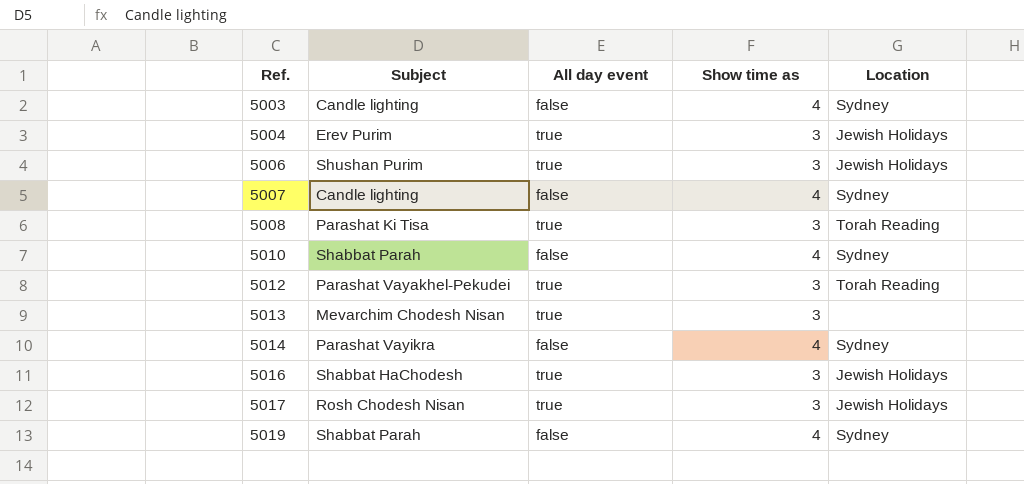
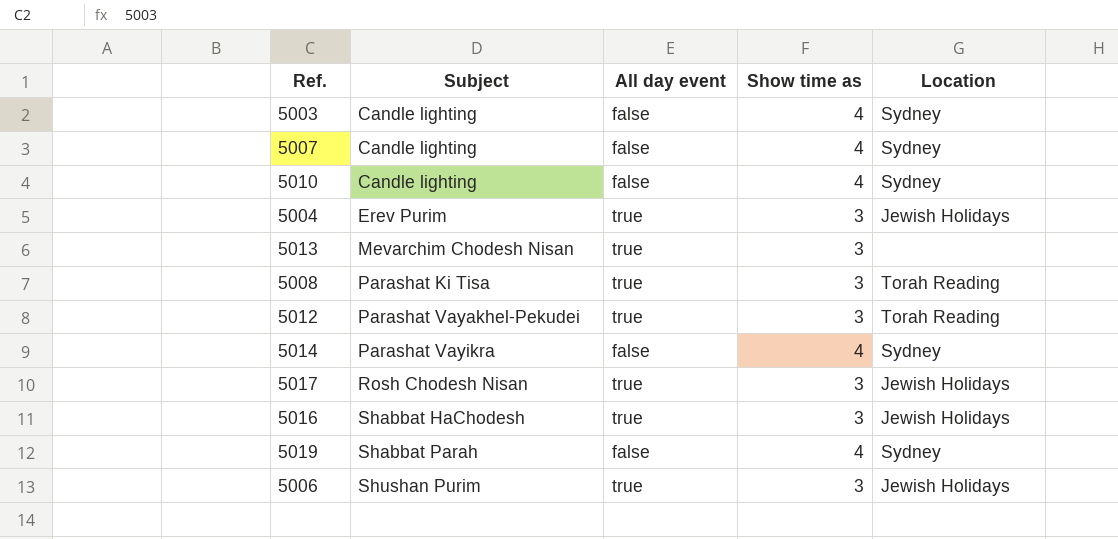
row order: Ref. ascending -> Subject ascending
5010 | Subject: Shabbat Parah -> Candle lighting

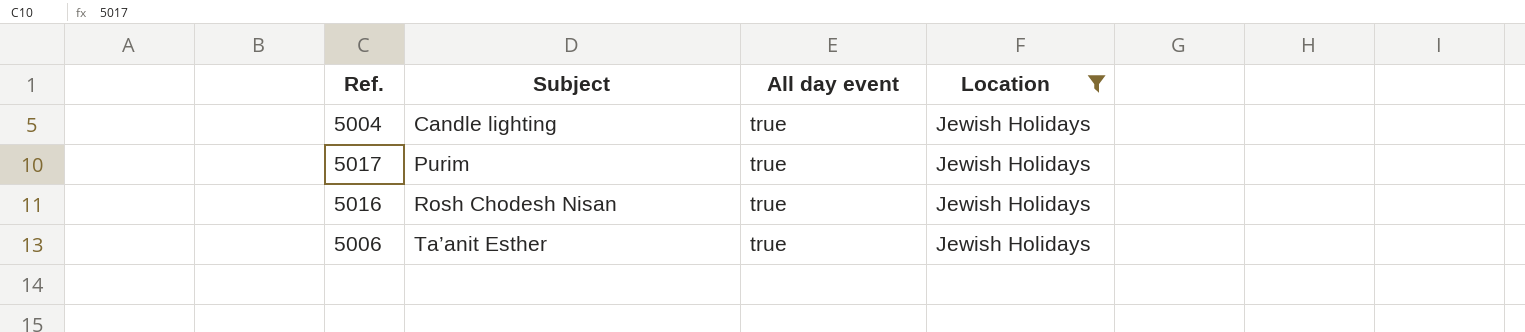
filter: none -> Location = Jewish Holidays
column Show time as | position: 4 -> none
5004 | Subject: Erev Purim -> Candle lighting
5017 | Subject: Rosh Chodesh Nisan -> Purim
5016 | Subject: Shabbat HaChodesh -> Rosh Chodesh Nisan
5006 | Subject: Shushan Purim -> Ta’anit Esther

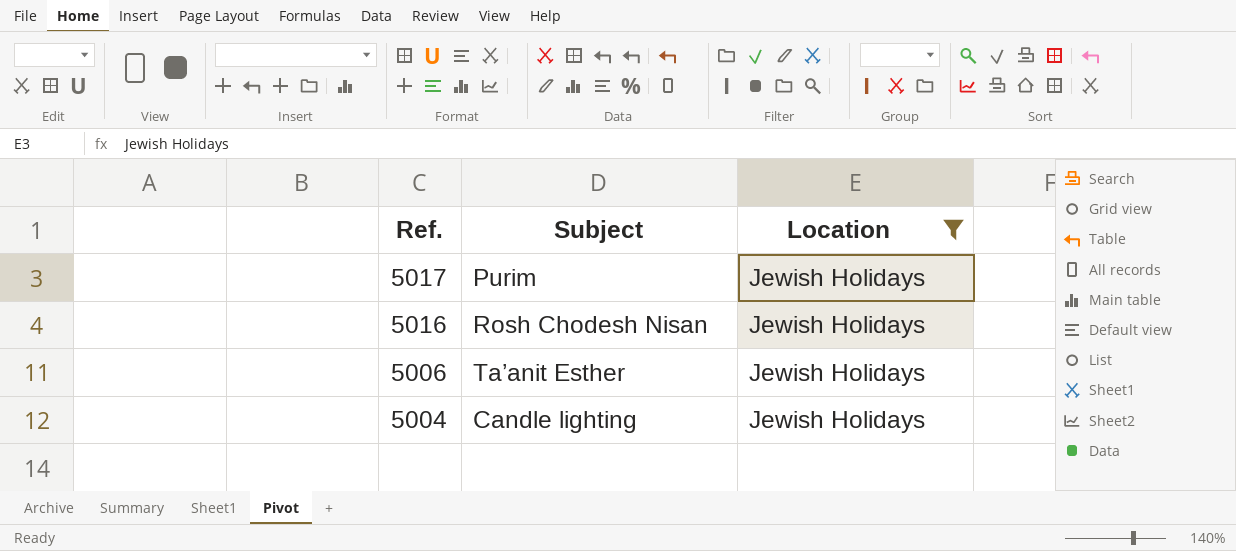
row order: Subject ascending -> Ref. descending
column All day event | position: 3 -> none

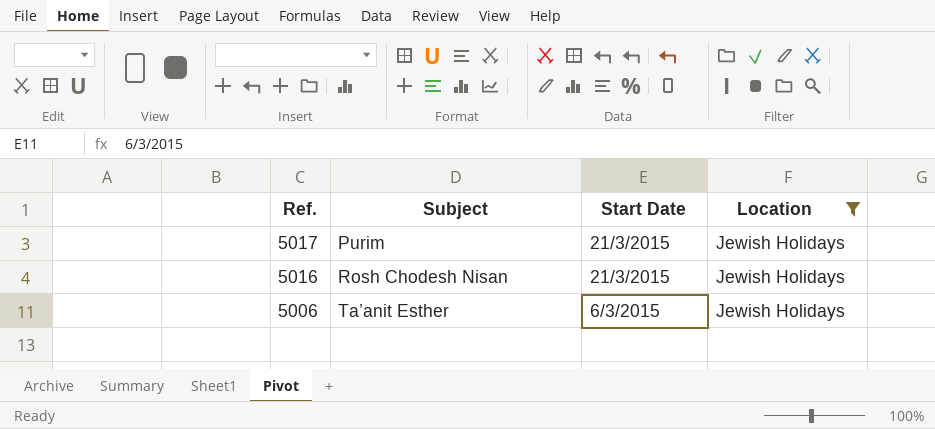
column Start Date | position: none -> 3
row 5004: Candle lighting | Jewish Holidays -> none

